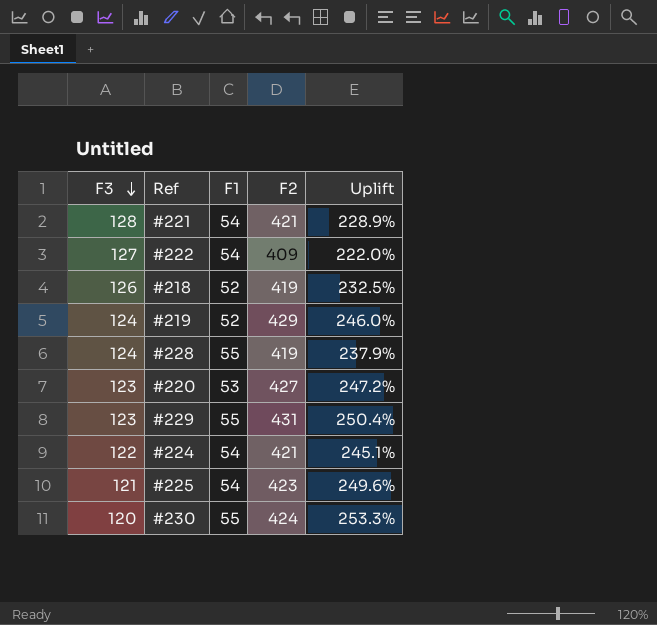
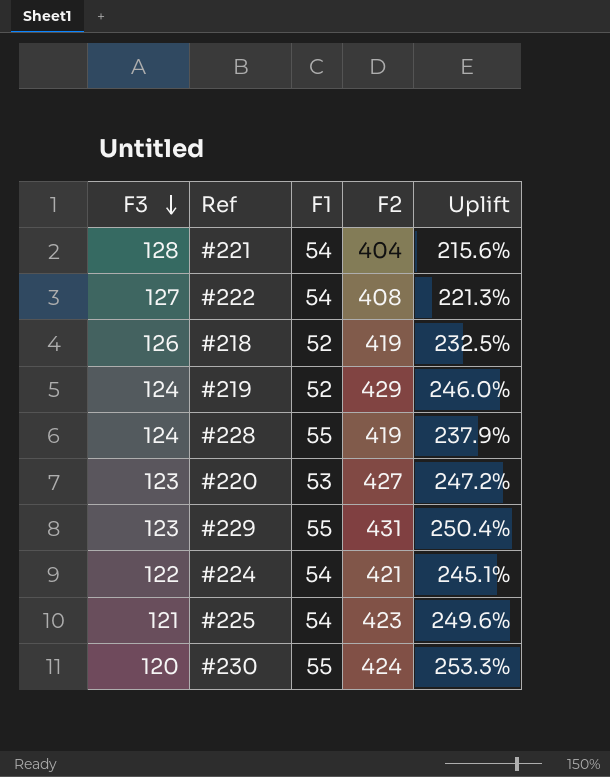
#221 | F2: 421 -> 404
#221 | Uplift: 228.9% -> 215.6%
#222 | F2: 409 -> 408
#222 | Uplift: 222.0% -> 221.3%

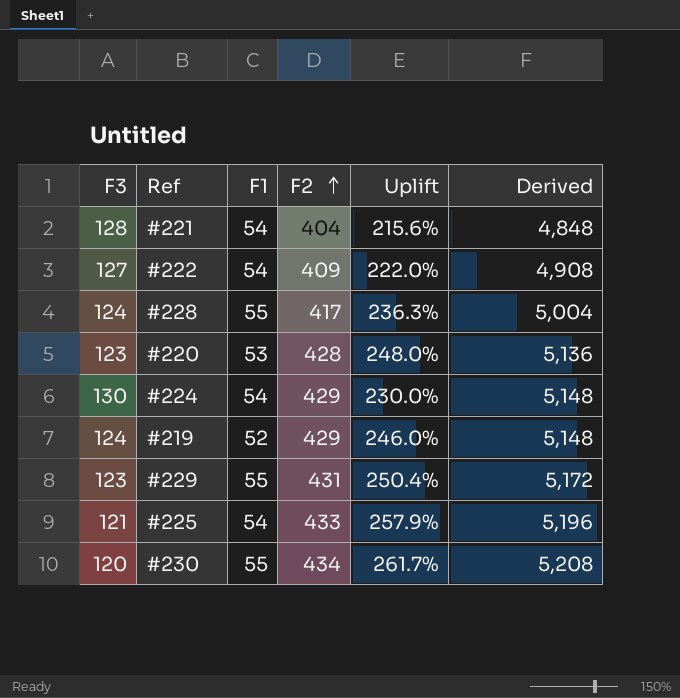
row order: F3 descending -> F2 ascending
column Derived | formula: none -> [F2] * 12
row #218: 126 | 52 | 419 | 232.5% -> none
#222 | F2: 408 -> 409
#222 | Uplift: 221.3% -> 222.0%
#228 | F2: 419 -> 417
#228 | Uplift: 237.9% -> 236.3%
#220 | F2: 427 -> 428
#220 | Uplift: 247.2% -> 248.0%
#224 | F3: 122 -> 130
#224 | F2: 421 -> 429
#224 | Uplift: 245.1% -> 230.0%
#225 | F2: 423 -> 433
#225 | Uplift: 249.6% -> 257.9%
#230 | F2: 424 -> 434
#230 | Uplift: 253.3% -> 261.7%

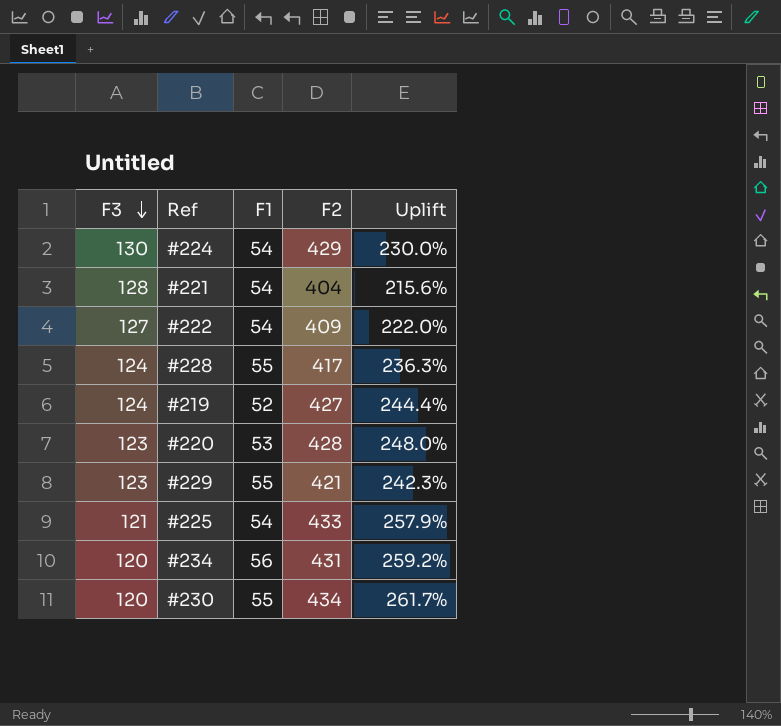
row order: F2 ascending -> F3 descending
column Derived | formula: [F2] * 12 -> none
#219 | F2: 429 -> 427
#219 | Uplift: 246.0% -> 244.4%
#229 | F2: 431 -> 421
#229 | Uplift: 250.4% -> 242.3%
row #234: none -> 120 | 56 | 431 | 259.2%

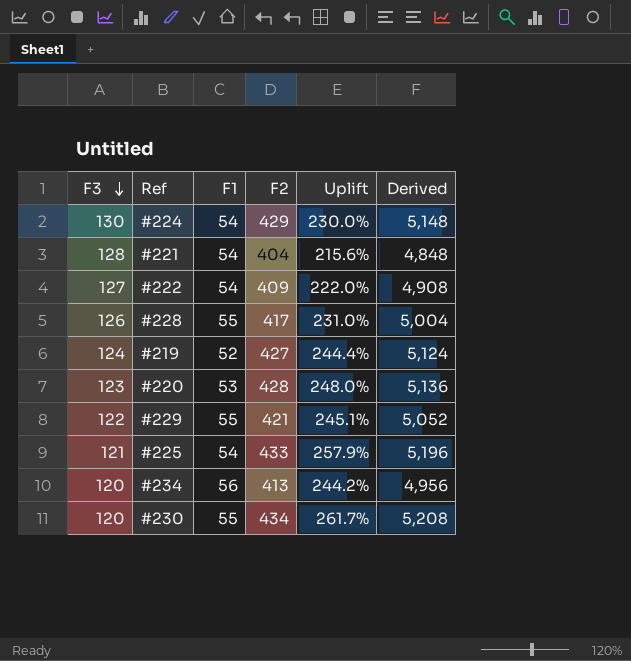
column Derived | formula: none -> [F2] * 12
#228 | F3: 124 -> 126
#228 | Uplift: 236.3% -> 231.0%
#229 | F3: 123 -> 122
#229 | Uplift: 242.3% -> 245.1%
#234 | F2: 431 -> 413
#234 | Uplift: 259.2% -> 244.2%

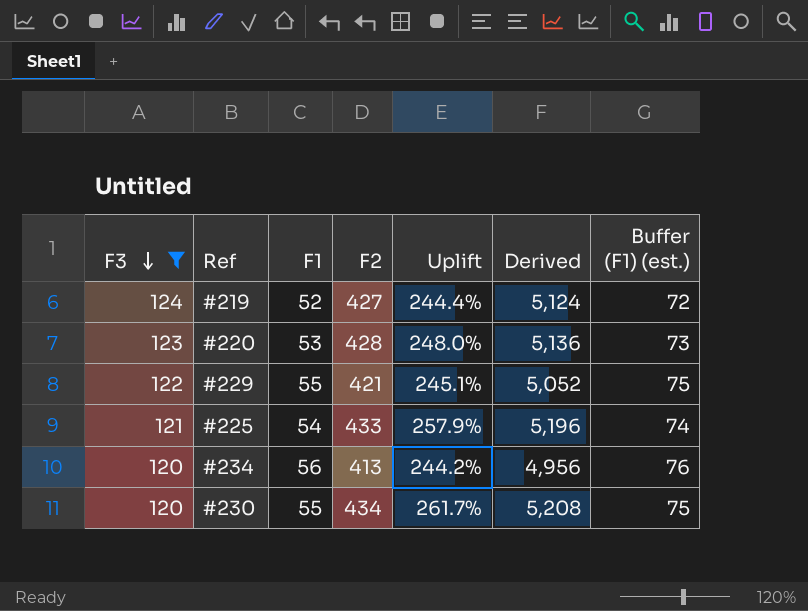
filter: none -> F3 <= 124
column Buffer (F1) (est.) | formula: none -> [F1] + 20

